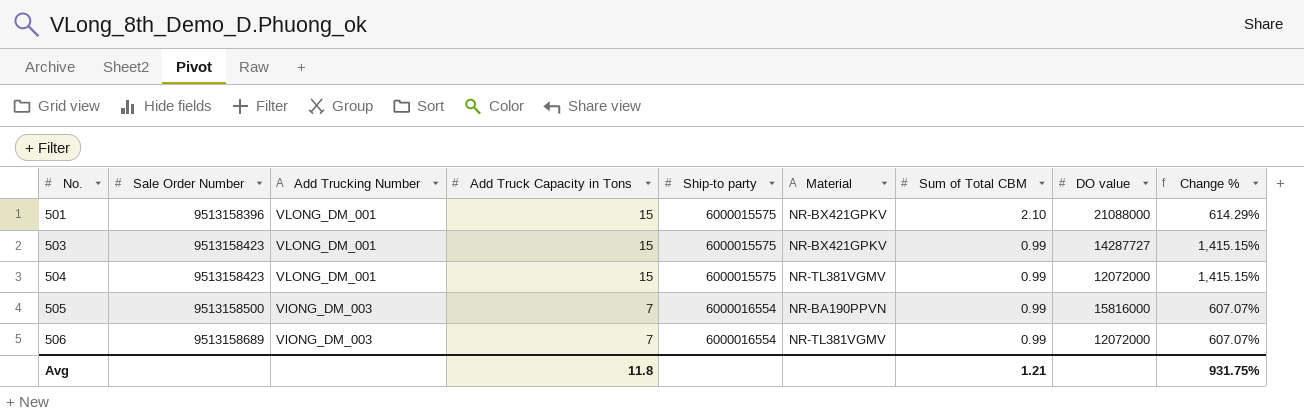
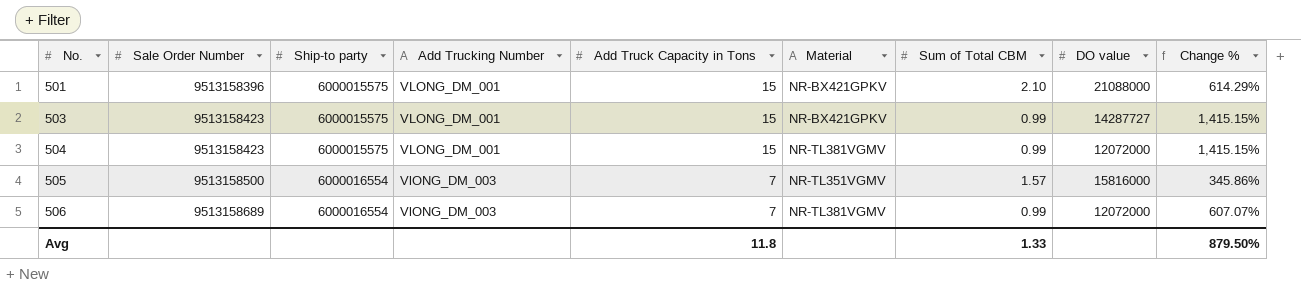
column Ship-to party | position: 5 -> 3
505 | Material: NR-BA190PPVN -> NR-TL351VGMV
505 | Sum of Total CBM: 0.99 -> 1.57
505 | Change %: 607.07% -> 345.86%
Avg | Sum of Total CBM: 1.21 -> 1.33
Avg | Change %: 931.75% -> 879.50%

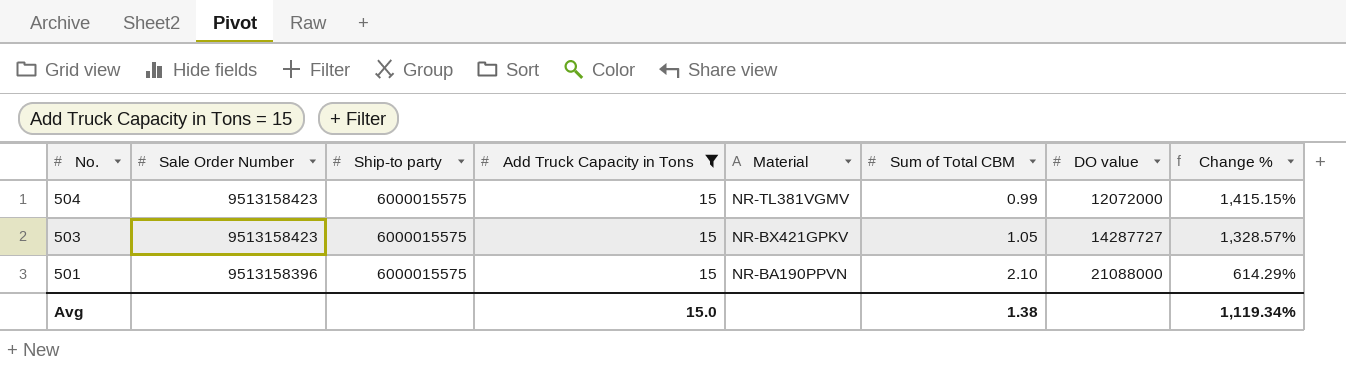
filter: none -> Add Truck Capacity in Tons = 15
row order: No. ascending -> No. descending
column Add Trucking Number | position: 4 -> none
503 | Sum of Total CBM: 0.99 -> 1.05
503 | Change %: 1,415.15% -> 1,328.57%
501 | Material: NR-BX421GPKV -> NR-BA190PPVN
Avg | Add Truck Capacity in Tons: 11.8 -> 15.0
Avg | Sum of Total CBM: 1.33 -> 1.38
Avg | Change %: 879.50% -> 1,119.34%

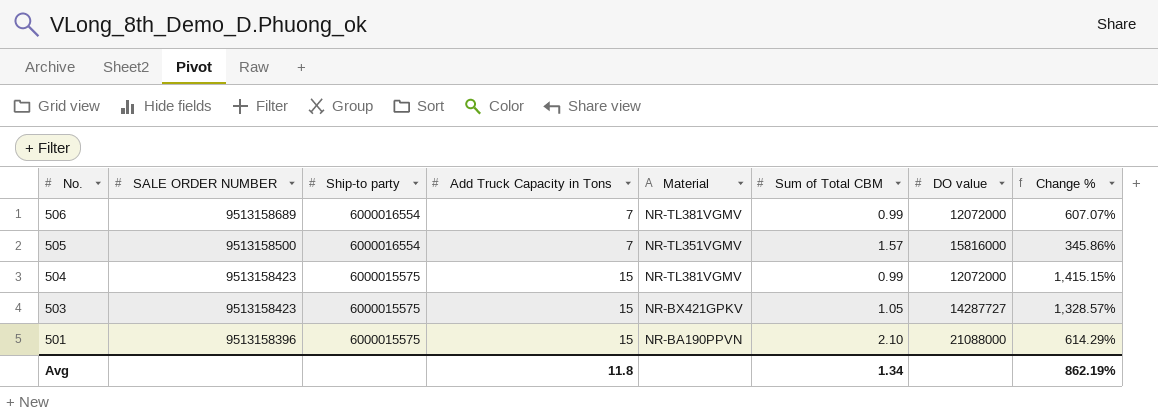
filter: Add Truck Capacity in Tons = 15 -> none
column name: Sale Order Number -> SALE ORDER NUMBER
Avg | Add Truck Capacity in Tons: 15.0 -> 11.8
Avg | Sum of Total CBM: 1.38 -> 1.34
Avg | Change %: 1,119.34% -> 862.19%

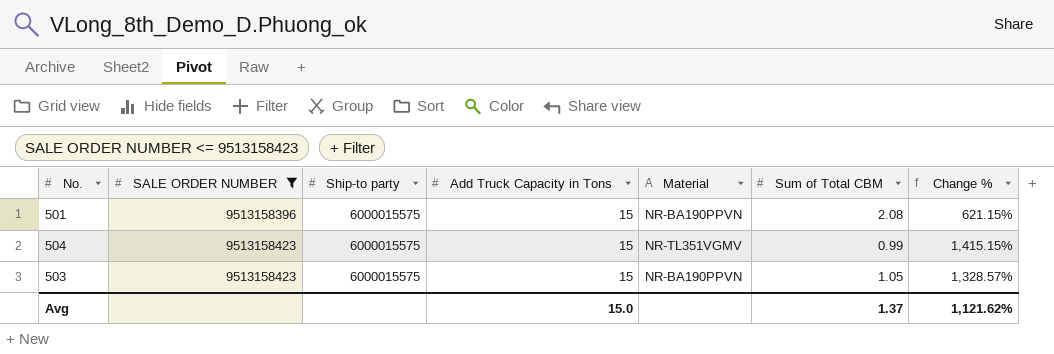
filter: none -> SALE ORDER NUMBER <= 9513158423
row order: No. descending -> SALE ORDER NUMBER ascending
column DO value | position: 7 -> none
501 | Sum of Total CBM: 2.10 -> 2.08
501 | Change %: 614.29% -> 621.15%
504 | Material: NR-TL381VGMV -> NR-TL351VGMV
503 | Material: NR-BX421GPKV -> NR-BA190PPVN
Avg | Add Truck Capacity in Tons: 11.8 -> 15.0
Avg | Sum of Total CBM: 1.34 -> 1.37
Avg | Change %: 862.19% -> 1,121.62%

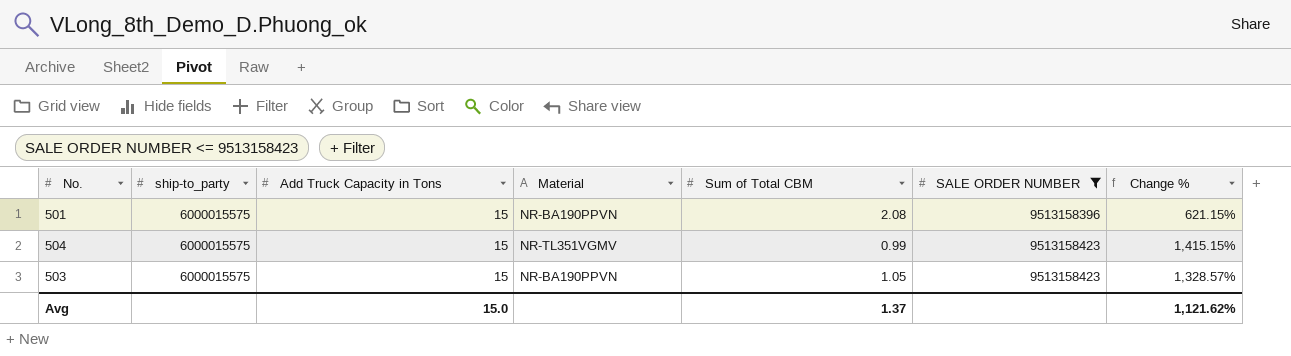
column name: Ship-to party -> ship-to_party
column SALE ORDER NUMBER | position: 2 -> 6

